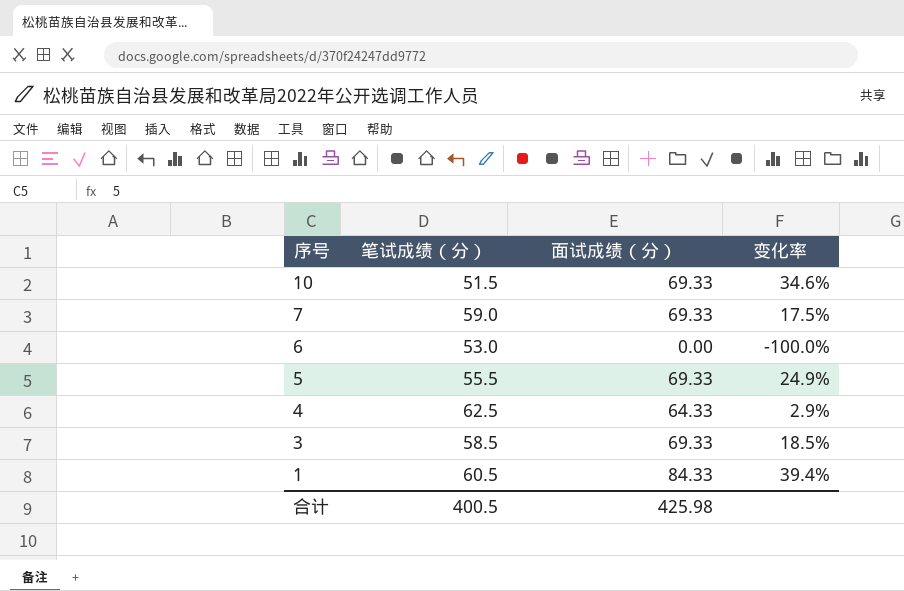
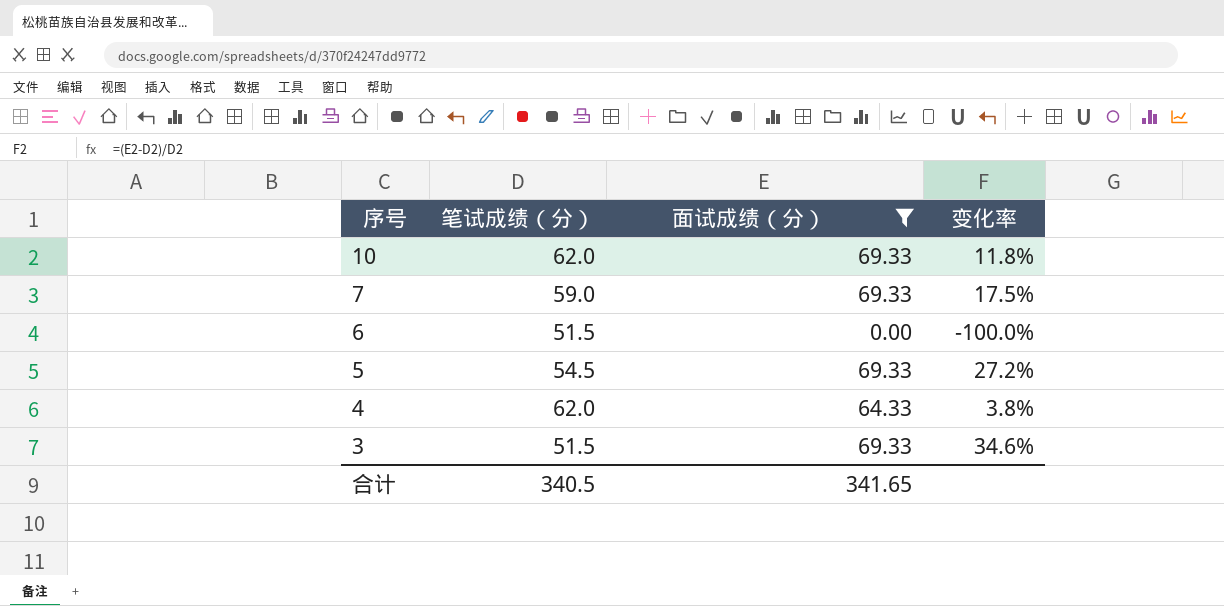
filter: none -> 面试成绩（分） != 84.33
10 | 笔试成绩（分）: 51.5 -> 62.0
10 | 变化率: 34.6% -> 11.8%
6 | 笔试成绩（分）: 53.0 -> 51.5
5 | 笔试成绩（分）: 55.5 -> 54.5
5 | 变化率: 24.9% -> 27.2%
4 | 笔试成绩（分）: 62.5 -> 62.0
4 | 变化率: 2.9% -> 3.8%
3 | 笔试成绩（分）: 58.5 -> 51.5
3 | 变化率: 18.5% -> 34.6%
合计 | 笔试成绩（分）: 400.5 -> 340.5
合计 | 面试成绩（分）: 425.98 -> 341.65

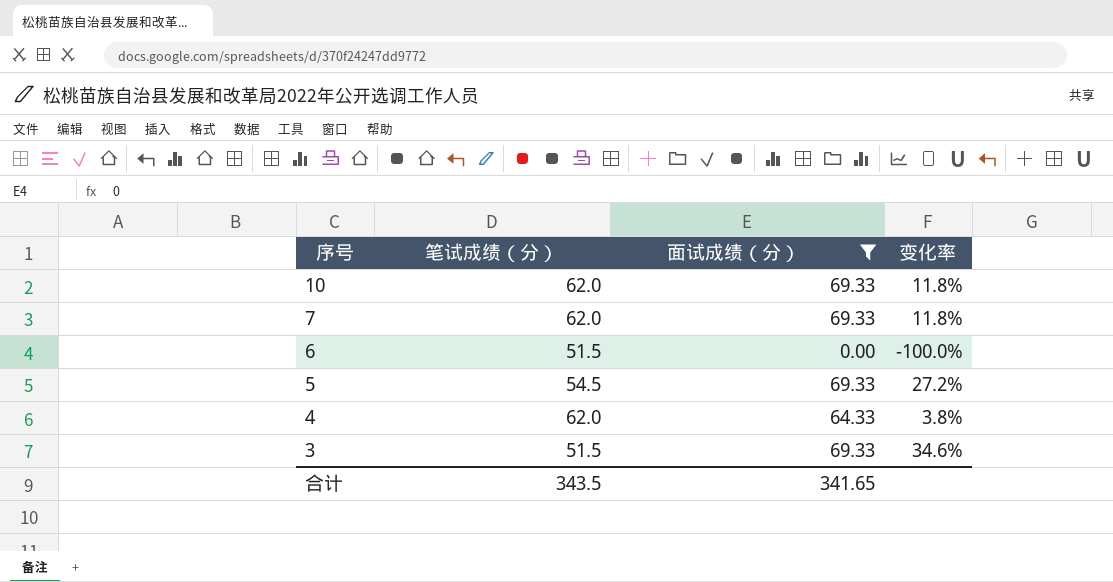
7 | 笔试成绩（分）: 59.0 -> 62.0
7 | 变化率: 17.5% -> 11.8%
合计 | 笔试成绩（分）: 340.5 -> 343.5

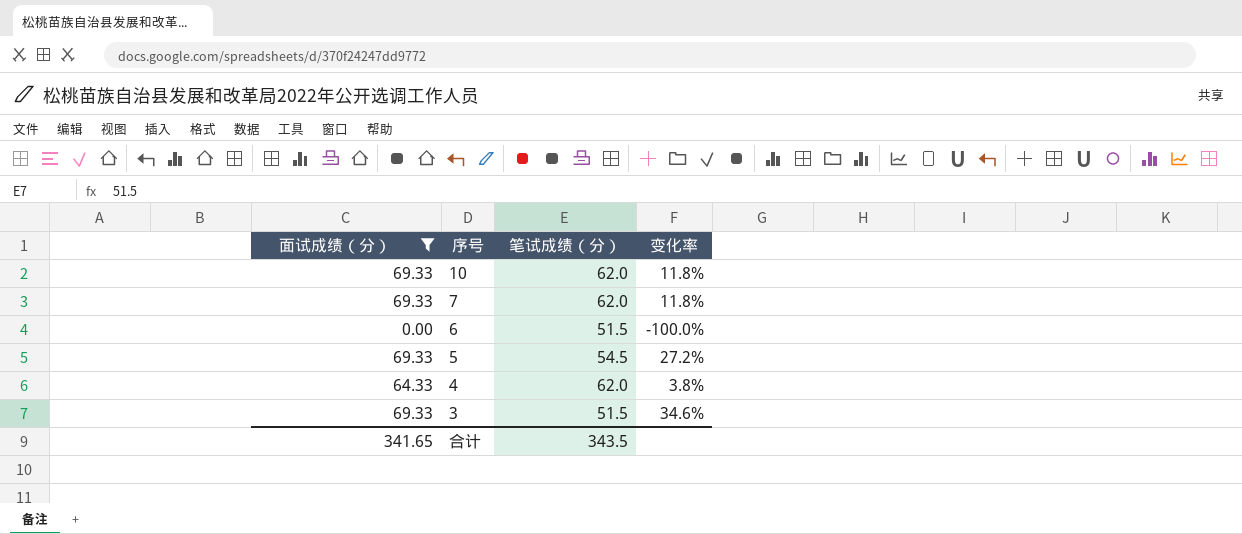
column 面试成绩（分） | position: 3 -> 1

